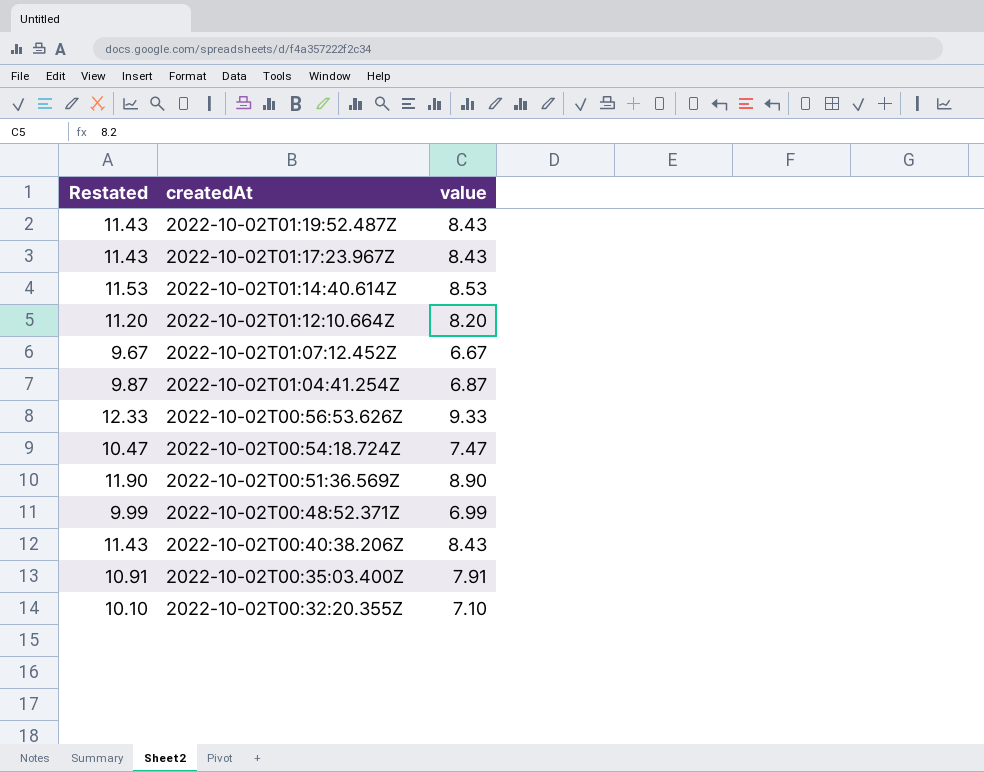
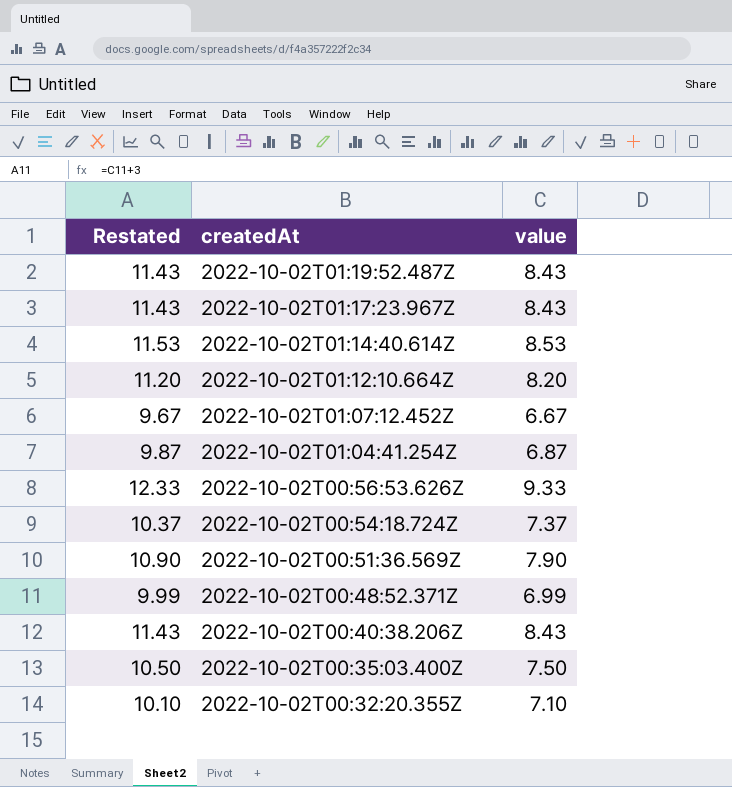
2022-10-02T00:54:18.724Z | Restated: 10.47 -> 10.37
2022-10-02T00:54:18.724Z | value: 7.47 -> 7.37
2022-10-02T00:51:36.569Z | Restated: 11.90 -> 10.90
2022-10-02T00:51:36.569Z | value: 8.90 -> 7.90
2022-10-02T00:35:03.400Z | Restated: 10.91 -> 10.50
2022-10-02T00:35:03.400Z | value: 7.91 -> 7.50

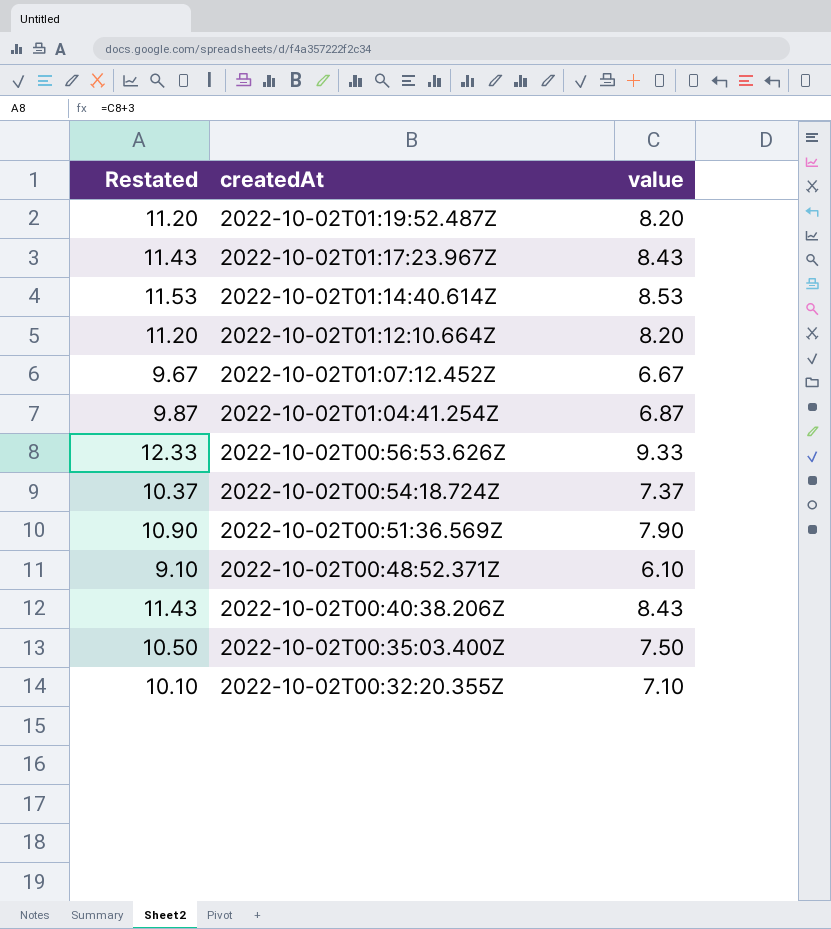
2022-10-02T01:19:52.487Z | Restated: 11.43 -> 11.20
2022-10-02T01:19:52.487Z | value: 8.43 -> 8.20
2022-10-02T00:48:52.371Z | Restated: 9.99 -> 9.10
2022-10-02T00:48:52.371Z | value: 6.99 -> 6.10

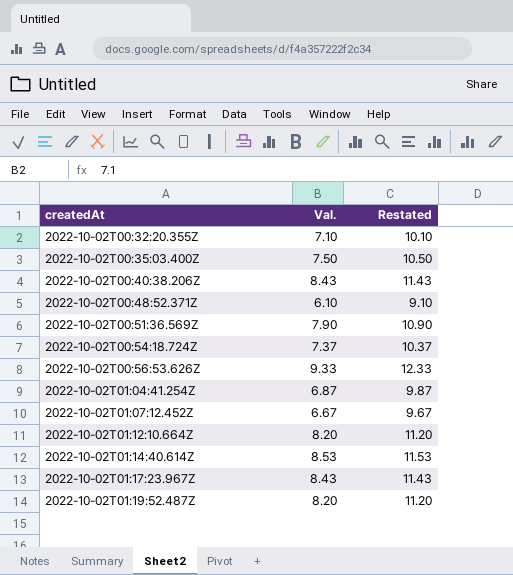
row order: createdAt descending -> createdAt ascending
column name: value -> Val.
column Restated | position: 1 -> 3

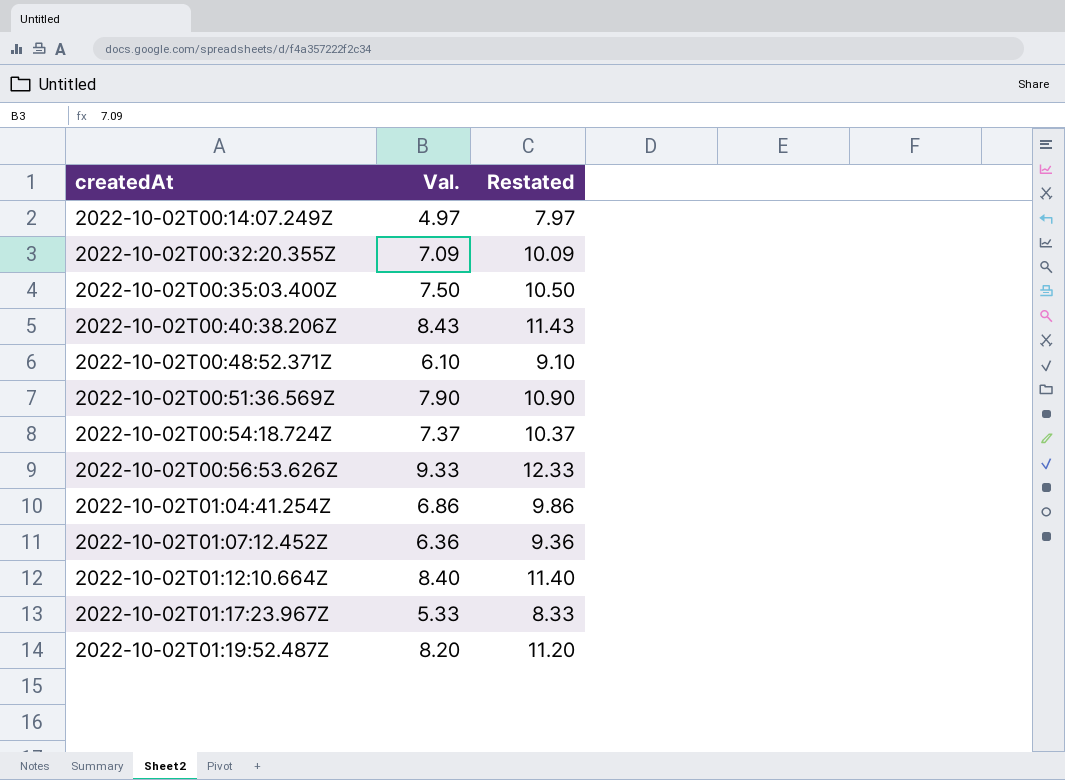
row 2022-10-02T01:14:40.614Z: 8.53 | 11.53 -> none
row 2022-10-02T00:14:07.249Z: none -> 4.97 | 7.97
2022-10-02T00:32:20.355Z | Val.: 7.10 -> 7.09
2022-10-02T00:32:20.355Z | Restated: 10.10 -> 10.09
2022-10-02T01:04:41.254Z | Val.: 6.87 -> 6.86
2022-10-02T01:04:41.254Z | Restated: 9.87 -> 9.86
2022-10-02T01:07:12.452Z | Val.: 6.67 -> 6.36
2022-10-02T01:07:12.452Z | Restated: 9.67 -> 9.36
2022-10-02T01:12:10.664Z | Val.: 8.20 -> 8.40
2022-10-02T01:12:10.664Z | Restated: 11.20 -> 11.40
2022-10-02T01:17:23.967Z | Val.: 8.43 -> 5.33
2022-10-02T01:17:23.967Z | Restated: 11.43 -> 8.33

